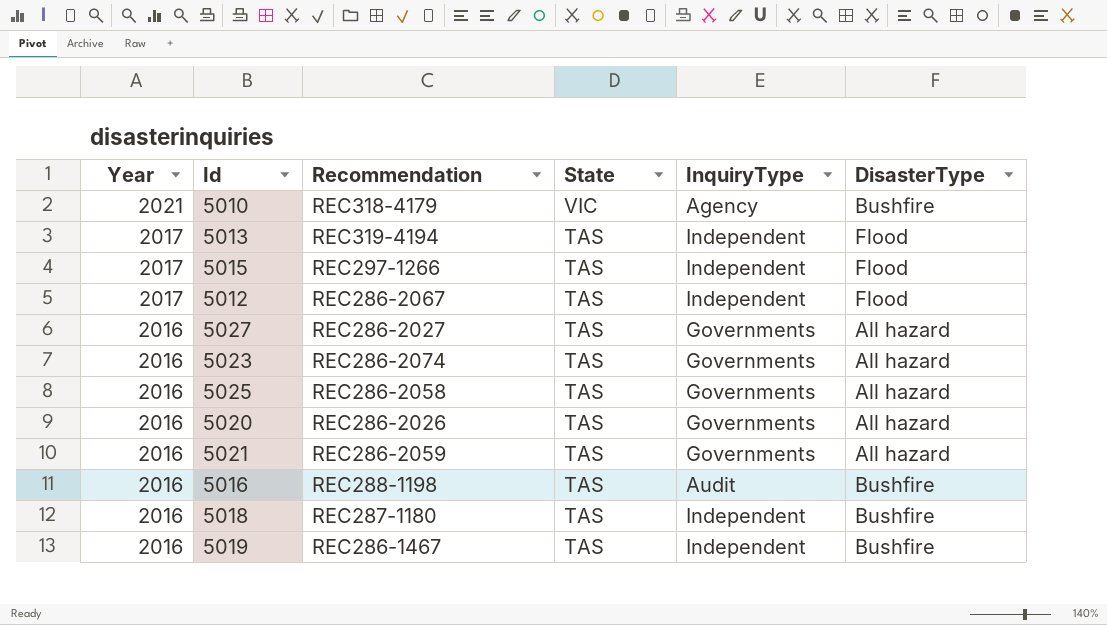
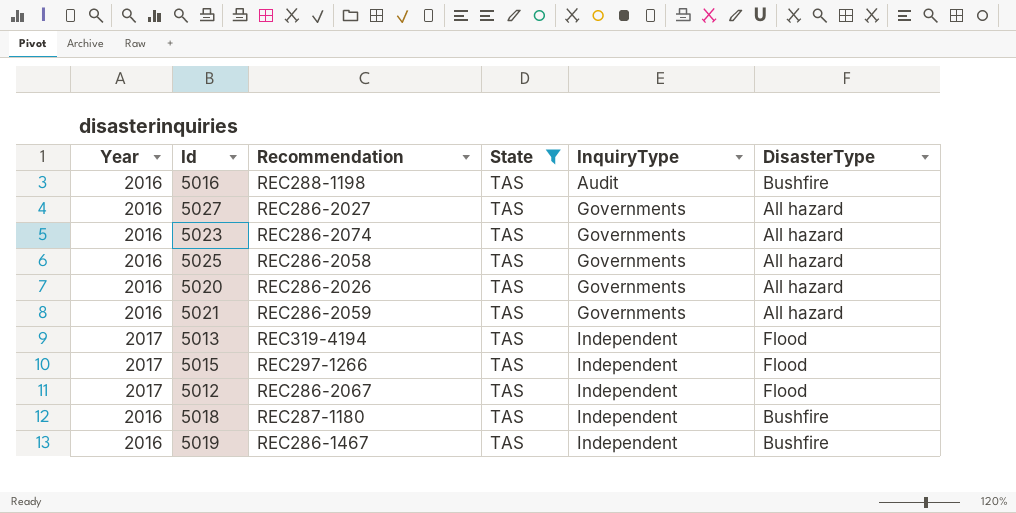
filter: none -> State = TAS
row order: Year descending -> InquiryType ascending

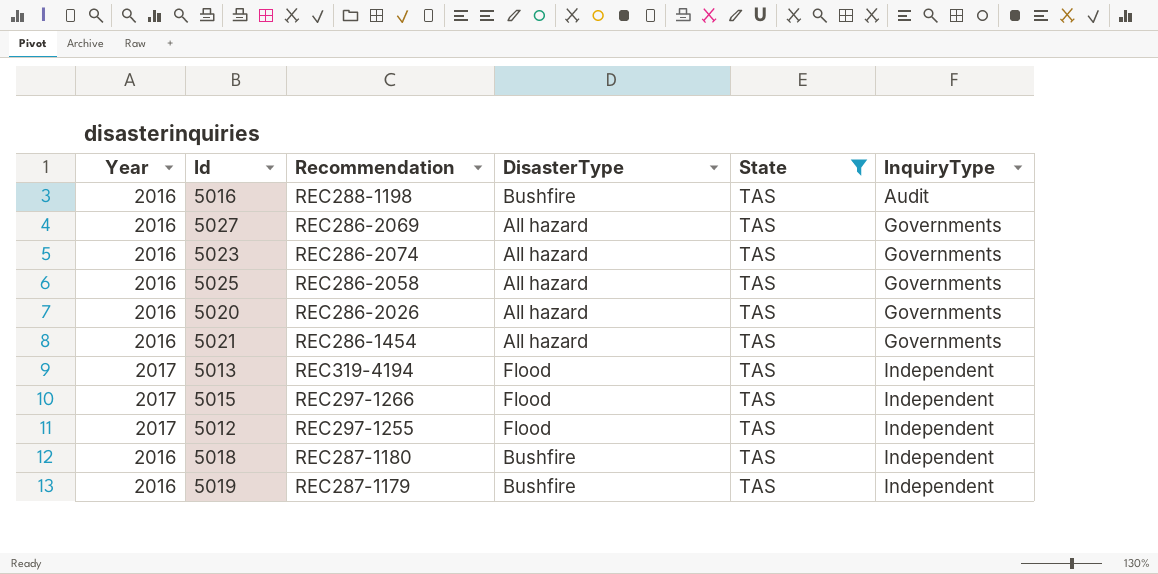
column DisasterType | position: 6 -> 4
5027 | Recommendation: REC286-2027 -> REC286-2069
5021 | Recommendation: REC286-2059 -> REC286-1454
5012 | Recommendation: REC286-2067 -> REC297-1255
5019 | Recommendation: REC286-1467 -> REC287-1179

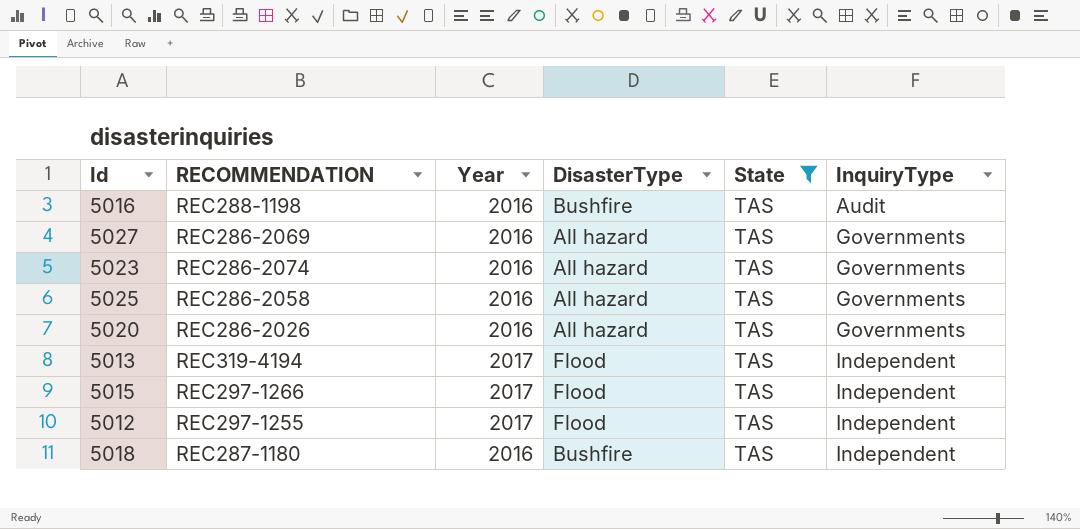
column name: Recommendation -> RECOMMENDATION
column Year | position: 1 -> 3
row 5021: 2016 | REC286-1454 | All hazard | TAS | Governments -> none
row 5019: 2016 | REC287-1179 | Bushfire | TAS | Independent -> none

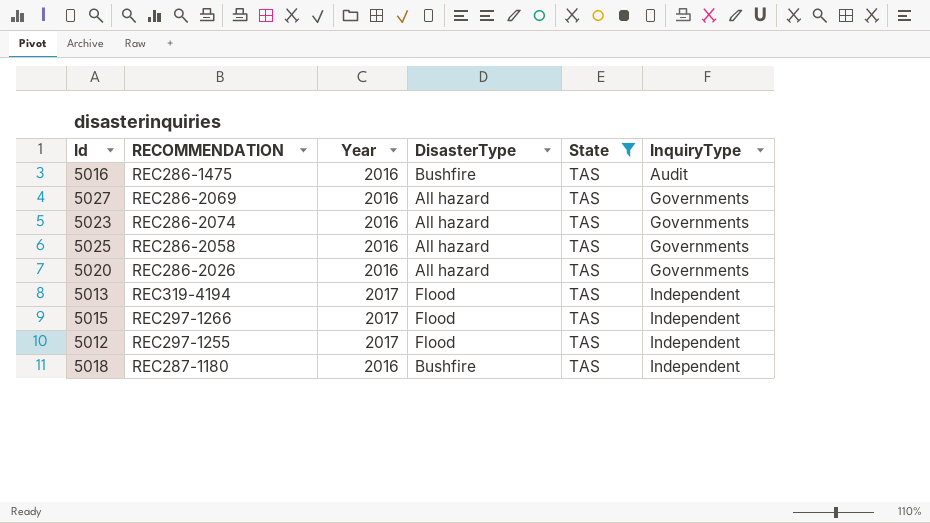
5016 | RECOMMENDATION: REC288-1198 -> REC286-1475

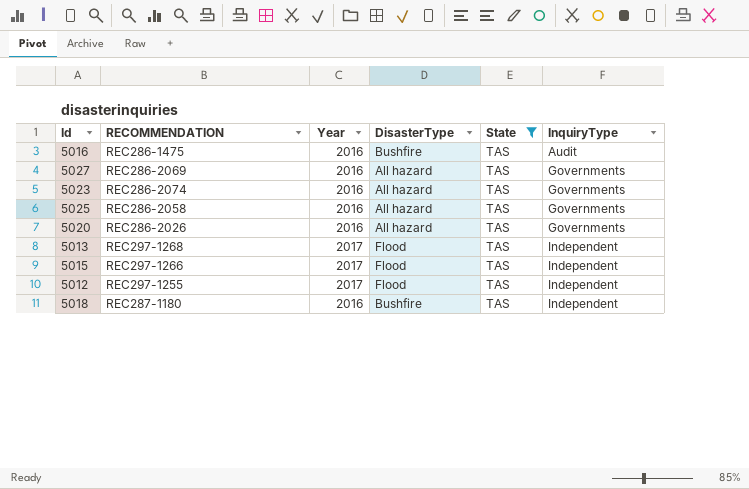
5013 | RECOMMENDATION: REC319-4194 -> REC297-1268

